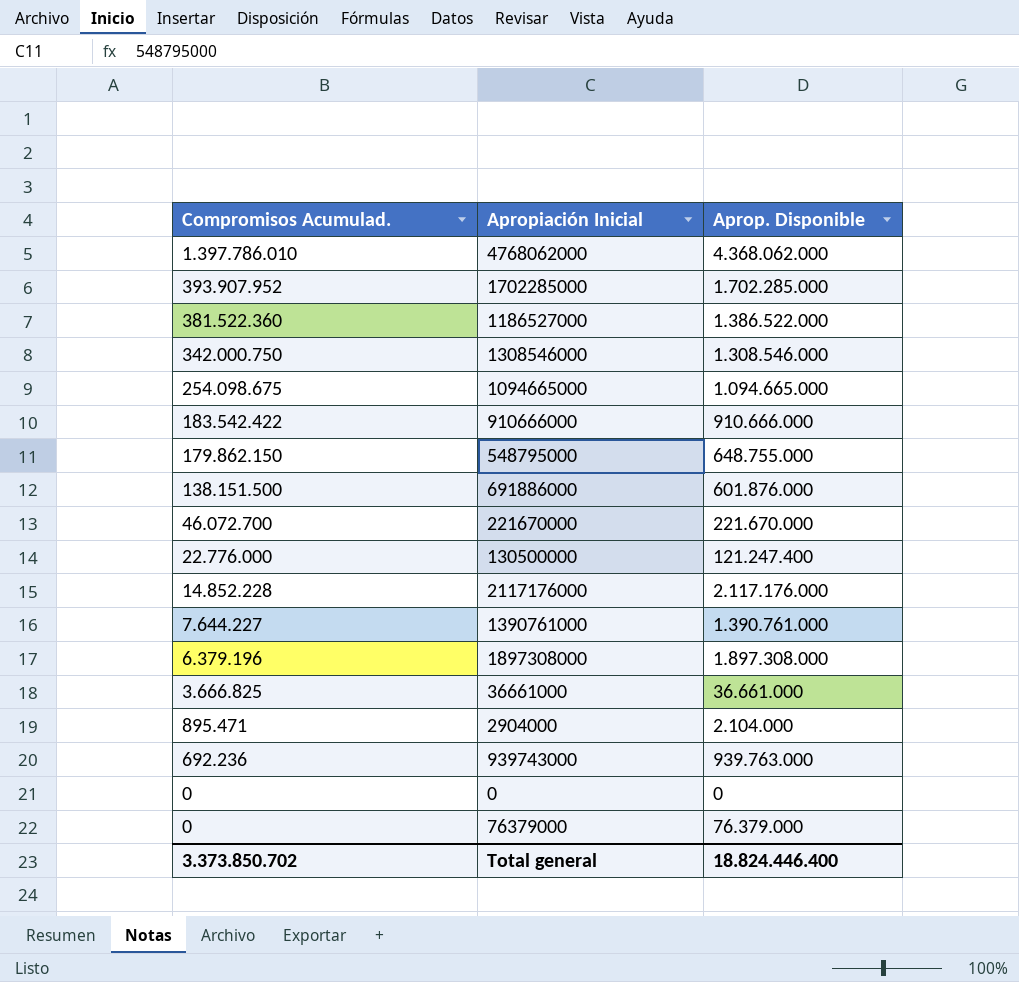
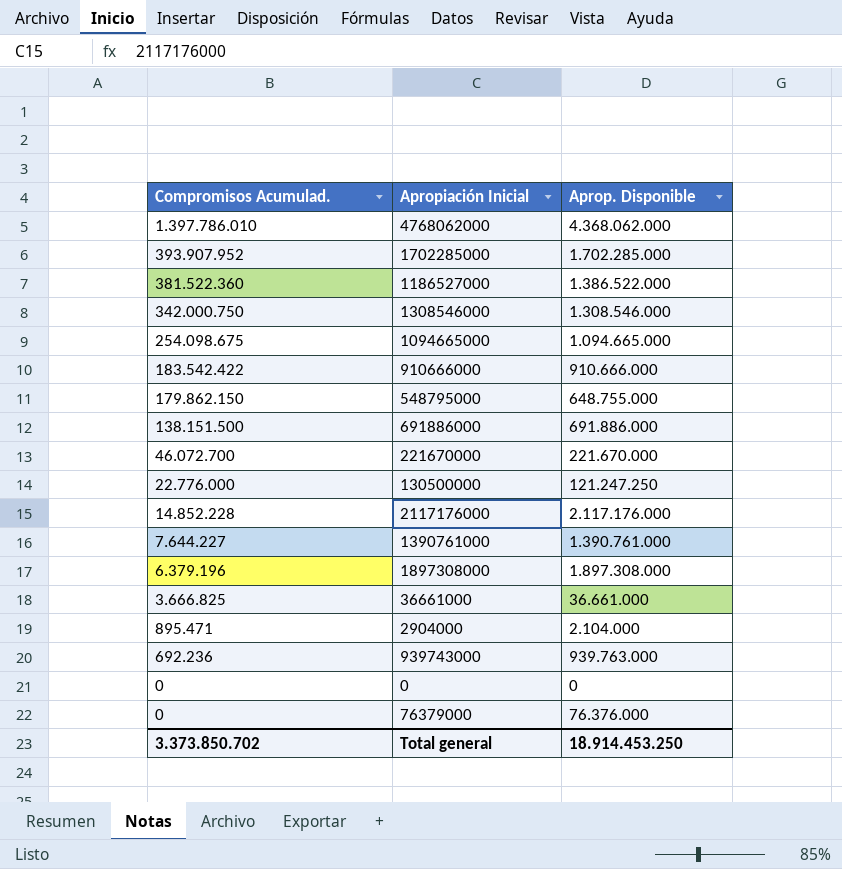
691886000 | Aprop. Disponible: 601.876.000 -> 691.886.000
130500000 | Aprop. Disponible: 121.247.400 -> 121.247.250
76379000 | Aprop. Disponible: 76.379.000 -> 76.376.000
Total general | Aprop. Disponible: 18.824.446.400 -> 18.914.453.250

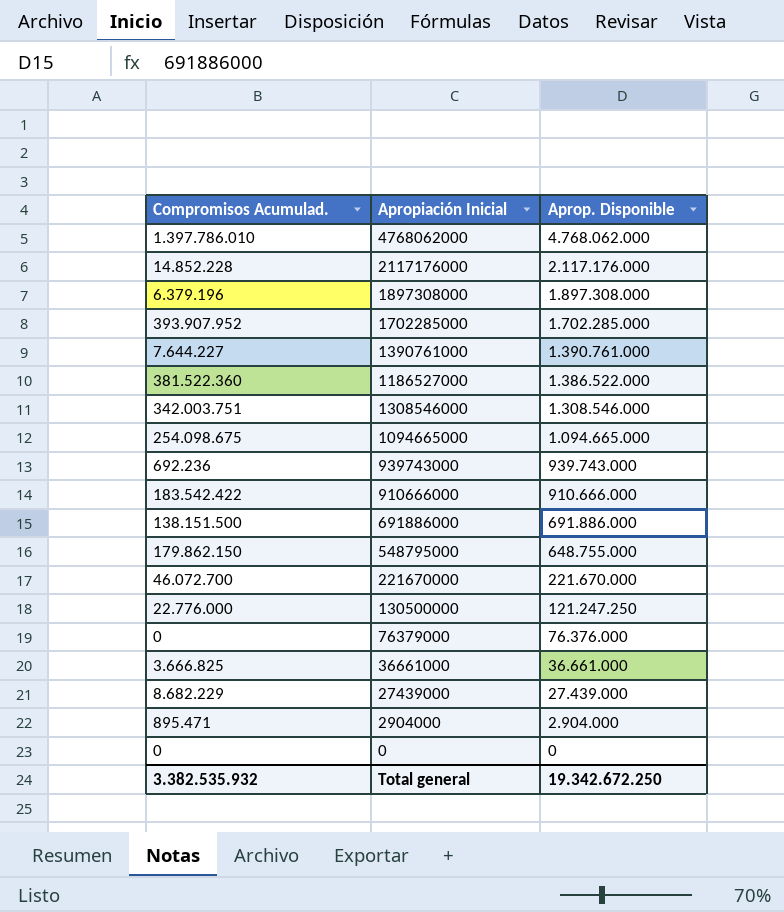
row order: Compromisos Acumulad. descending -> Aprop. Disponible descending
4768062000 | Aprop. Disponible: 4.368.062.000 -> 4.768.062.000
1308546000 | Compromisos Acumulad.: 342.000.750 -> 342.003.751
939743000 | Aprop. Disponible: 939.763.000 -> 939.743.000
row 27439000: none -> 8.682.229 | 27.439.000
2904000 | Aprop. Disponible: 2.104.000 -> 2.904.000
Total general | Compromisos Acumulad.: 3.373.850.702 -> 3.382.535.932
Total general | Aprop. Disponible: 18.914.453.250 -> 19.342.672.250

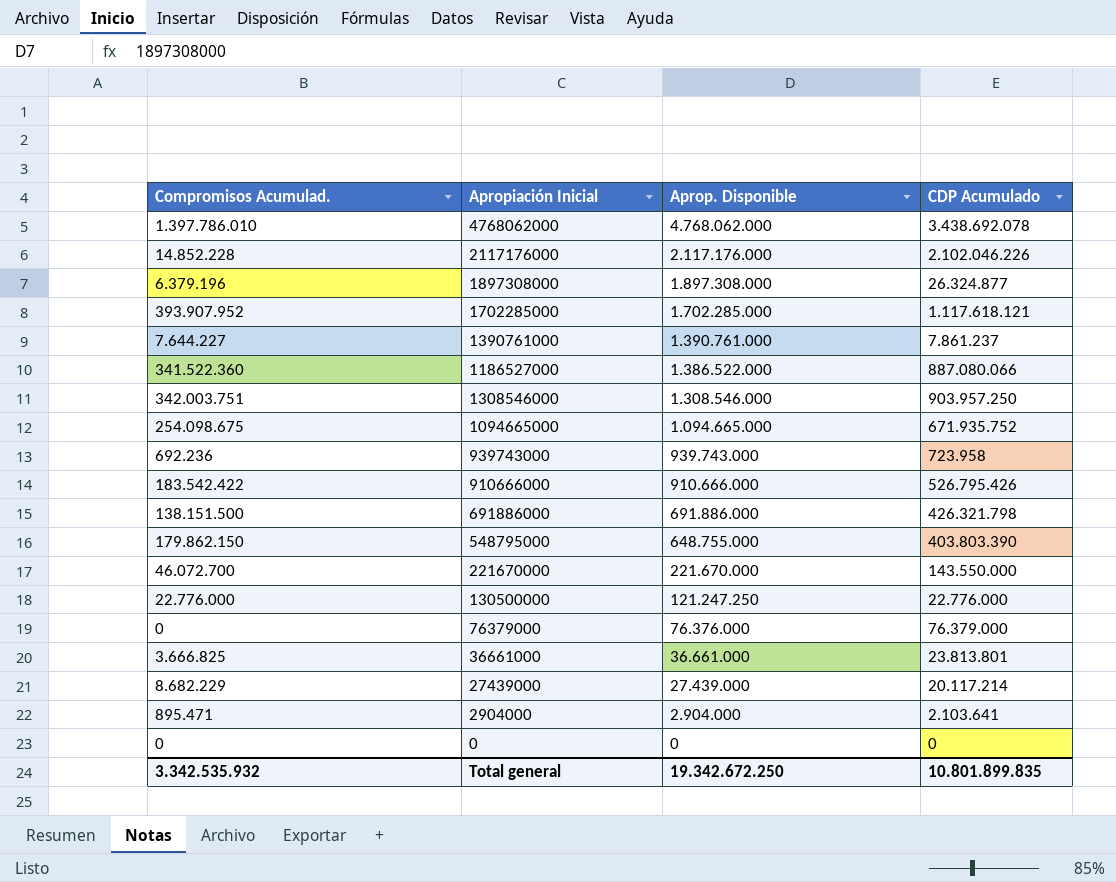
column CDP Acumulado | position: none -> 4
1186527000 | Compromisos Acumulad.: 381.522.360 -> 341.522.360
Total general | Compromisos Acumulad.: 3.382.535.932 -> 3.342.535.932

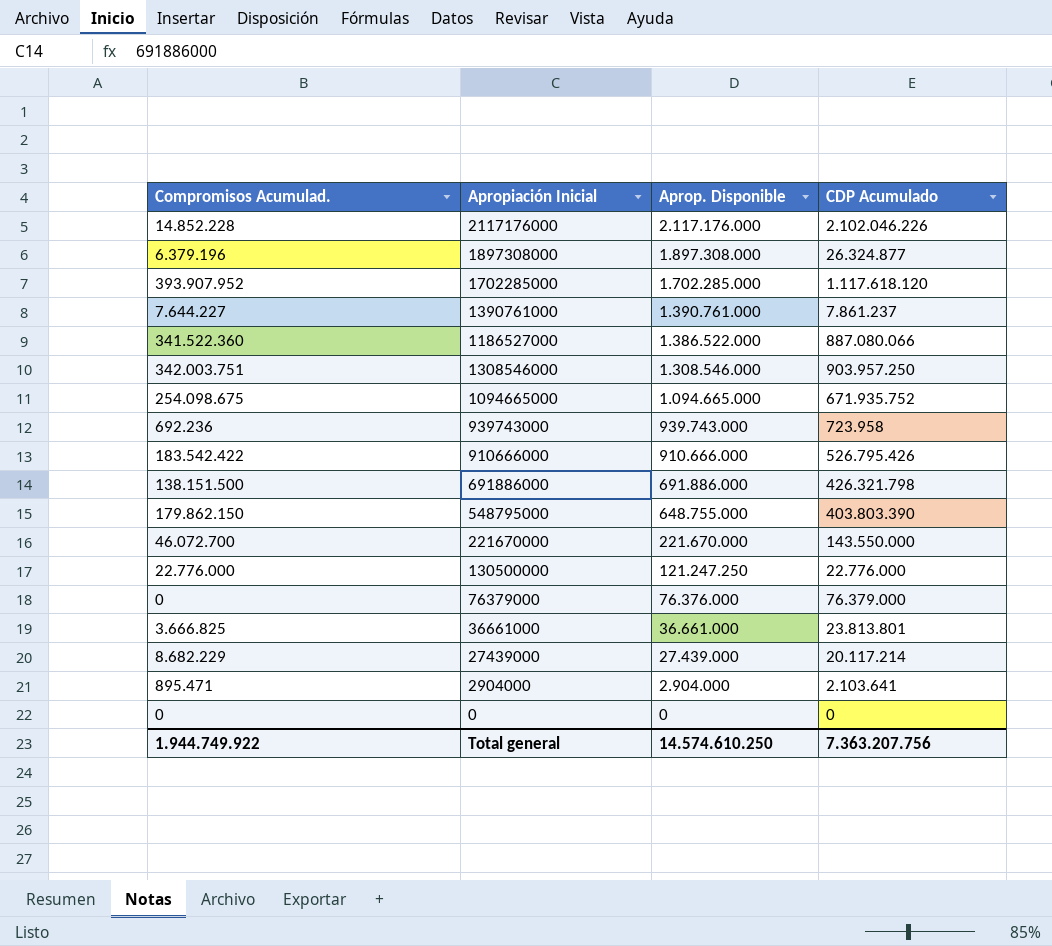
row 4768062000: 1.397.786.010 | 4.768.062.000 | 3.438.692.078 -> none
1702285000 | CDP Acumulado: 1.117.618.121 -> 1.117.618.120
Total general | Compromisos Acumulad.: 3.342.535.932 -> 1.944.749.922
Total general | Aprop. Disponible: 19.342.672.250 -> 14.574.610.250
Total general | CDP Acumulado: 10.801.899.835 -> 7.363.207.756

